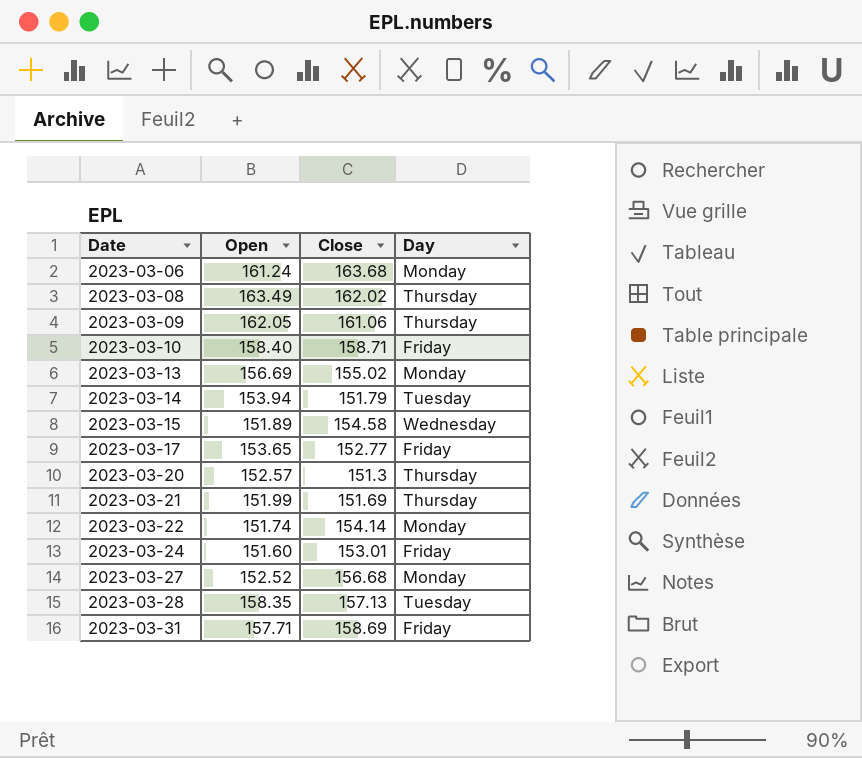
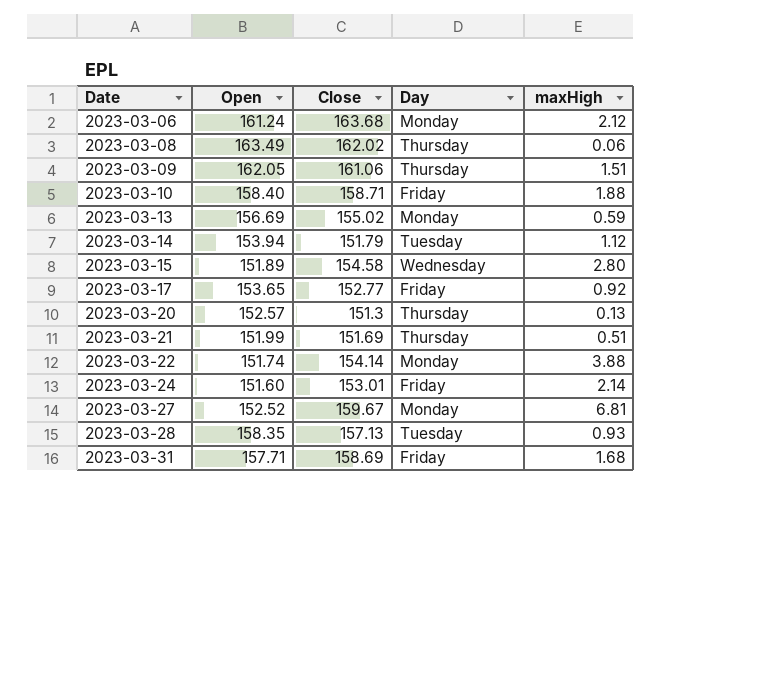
column maxHigh | position: none -> 5
2023-03-27 | Close: 156.68 -> 159.67

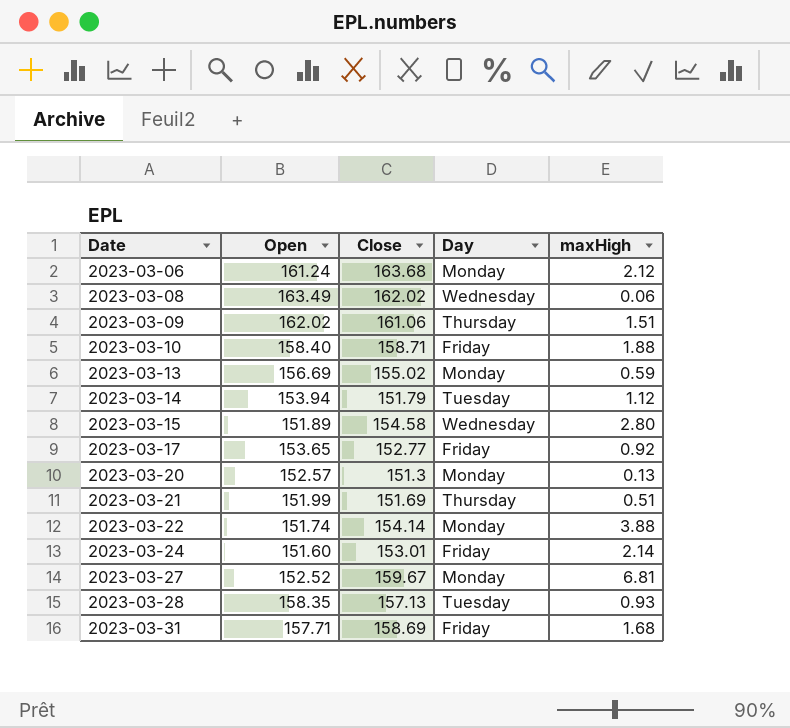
2023-03-08 | Day: Thursday -> Wednesday
2023-03-09 | Open: 162.05 -> 162.02
2023-03-20 | Day: Thursday -> Monday

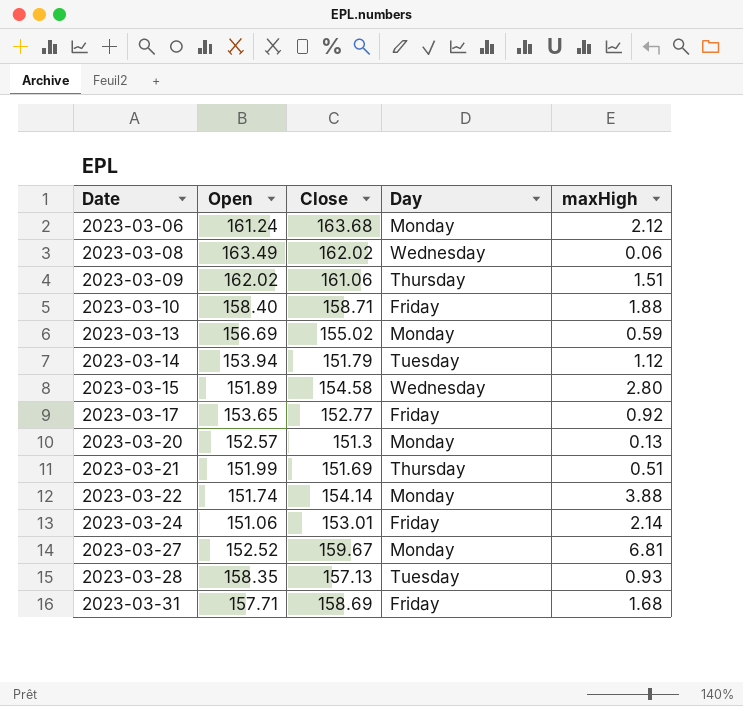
2023-03-24 | Open: 151.60 -> 151.06

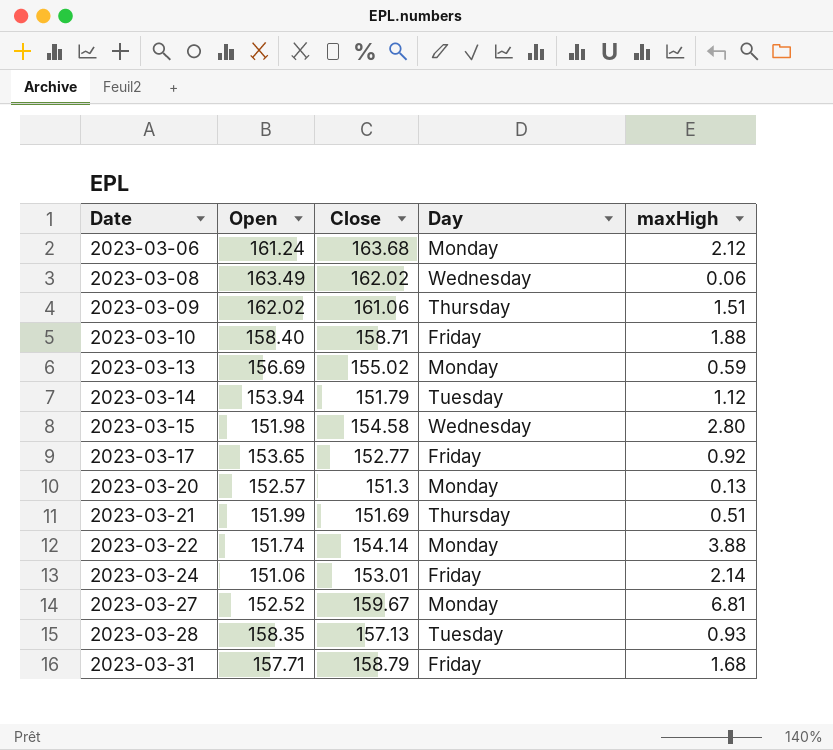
2023-03-15 | Open: 151.89 -> 151.98
2023-03-31 | Close: 158.69 -> 158.79

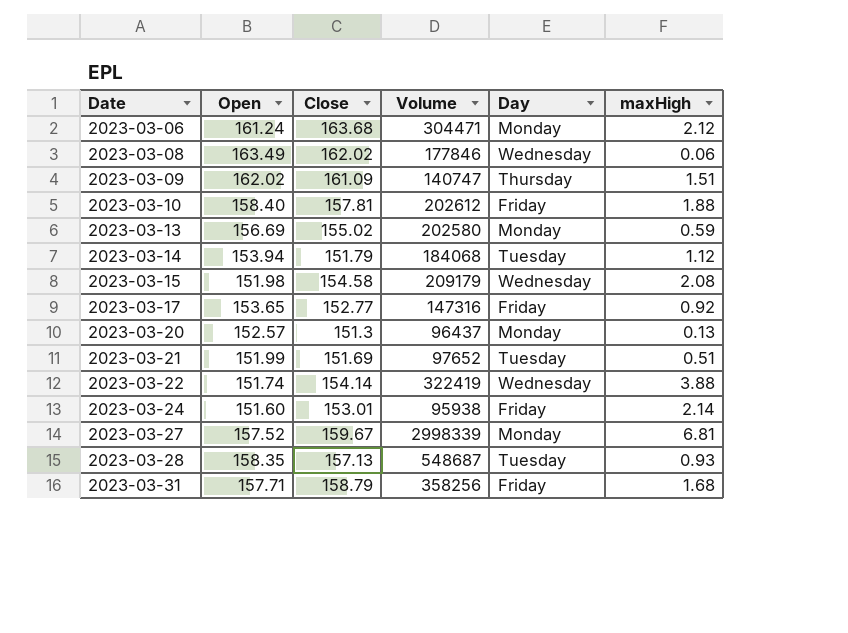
column Volume | position: none -> 4
2023-03-09 | Close: 161.06 -> 161.09
2023-03-10 | Close: 158.71 -> 157.81
2023-03-15 | maxHigh: 2.80 -> 2.08
2023-03-21 | Day: Thursday -> Tuesday
2023-03-22 | Day: Monday -> Wednesday
2023-03-24 | Open: 151.06 -> 151.60
2023-03-27 | Open: 152.52 -> 157.52

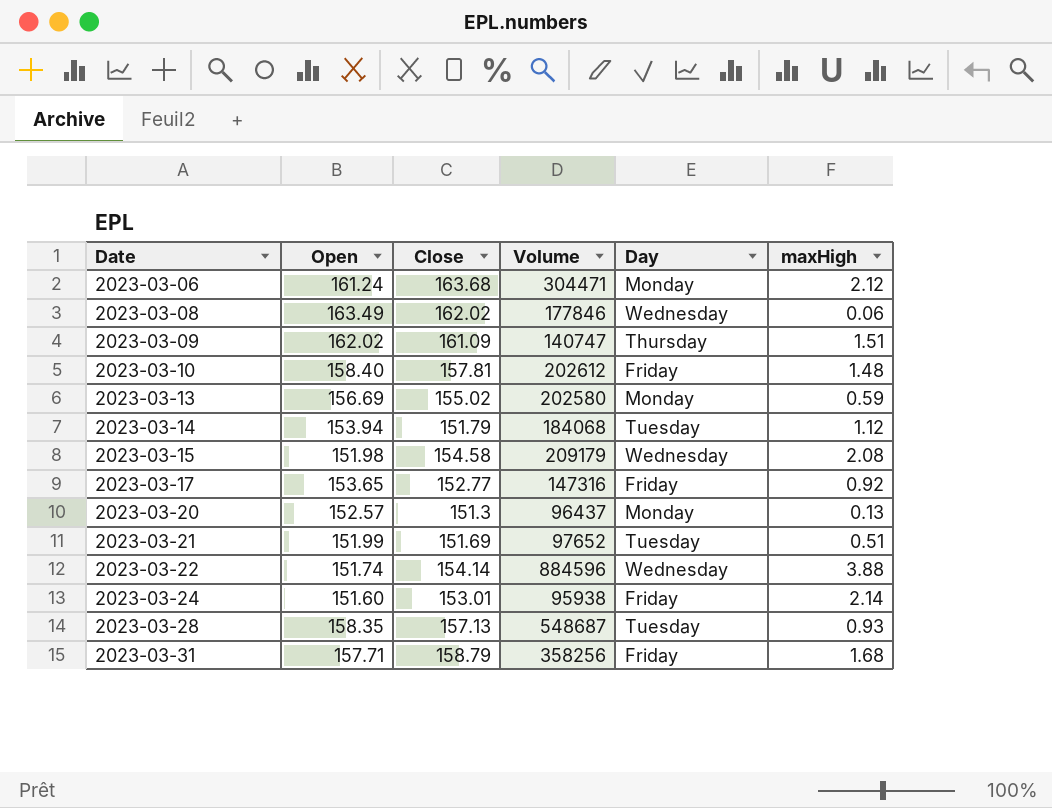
row 2023-03-27: 157.52 | 159.67 | 2998339 | Monday | 6.81 -> none
2023-03-10 | maxHigh: 1.88 -> 1.48
2023-03-22 | Volume: 322419 -> 884596

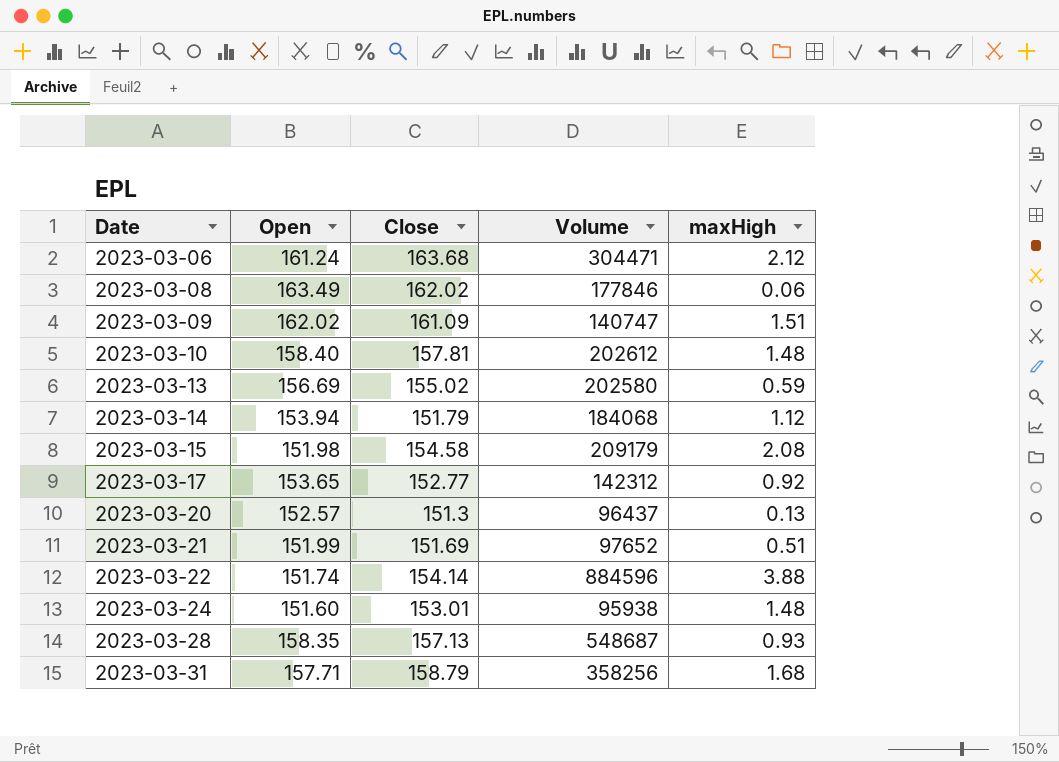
column Day | position: 5 -> none
2023-03-17 | Volume: 147316 -> 142312
2023-03-24 | maxHigh: 2.14 -> 1.48

